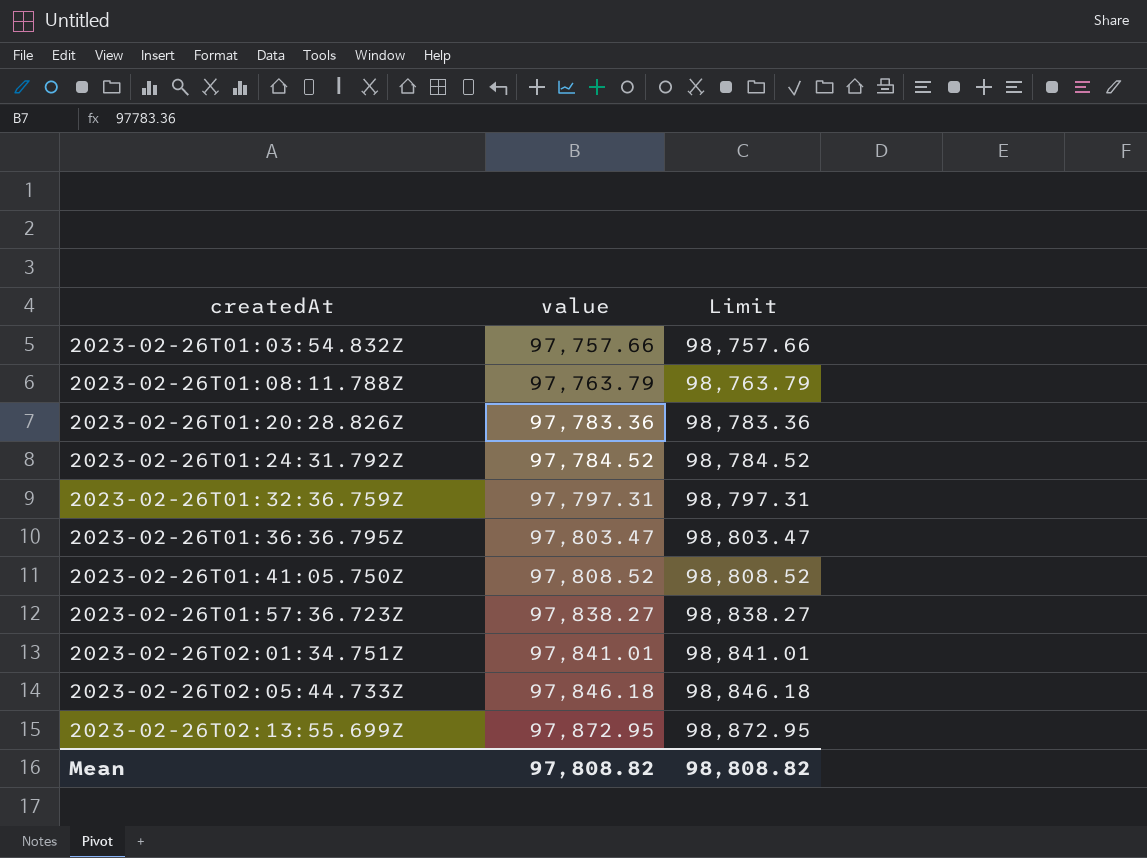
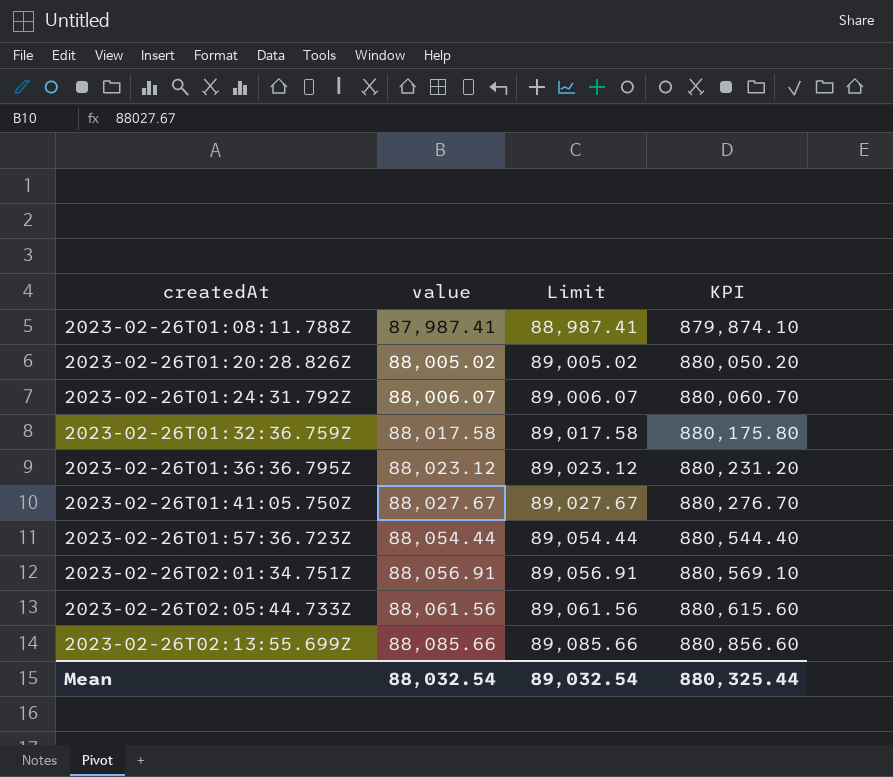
column KPI | formula: none -> [value] * 10
row 2023-02-26T01:03:54.832Z: 97,757.66 | 98,757.66 -> none
2023-02-26T01:08:11.788Z | value: 97,763.79 -> 87,987.41
2023-02-26T01:08:11.788Z | Limit: 98,763.79 -> 88,987.41
2023-02-26T01:20:28.826Z | value: 97,783.36 -> 88,005.02
2023-02-26T01:20:28.826Z | Limit: 98,783.36 -> 89,005.02
2023-02-26T01:24:31.792Z | value: 97,784.52 -> 88,006.07
2023-02-26T01:24:31.792Z | Limit: 98,784.52 -> 89,006.07
2023-02-26T01:32:36.759Z | value: 97,797.31 -> 88,017.58
2023-02-26T01:32:36.759Z | Limit: 98,797.31 -> 89,017.58
2023-02-26T01:36:36.795Z | value: 97,803.47 -> 88,023.12
2023-02-26T01:36:36.795Z | Limit: 98,803.47 -> 89,023.12
2023-02-26T01:41:05.750Z | value: 97,808.52 -> 88,027.67
2023-02-26T01:41:05.750Z | Limit: 98,808.52 -> 89,027.67
2023-02-26T01:57:36.723Z | value: 97,838.27 -> 88,054.44
2023-02-26T01:57:36.723Z | Limit: 98,838.27 -> 89,054.44
2023-02-26T02:01:34.751Z | value: 97,841.01 -> 88,056.91
2023-02-26T02:01:34.751Z | Limit: 98,841.01 -> 89,056.91
2023-02-26T02:05:44.733Z | value: 97,846.18 -> 88,061.56
2023-02-26T02:05:44.733Z | Limit: 98,846.18 -> 89,061.56
2023-02-26T02:13:55.699Z | value: 97,872.95 -> 88,085.66
2023-02-26T02:13:55.699Z | Limit: 98,872.95 -> 89,085.66
Mean | value: 97,808.82 -> 88,032.54
Mean | Limit: 98,808.82 -> 89,032.54

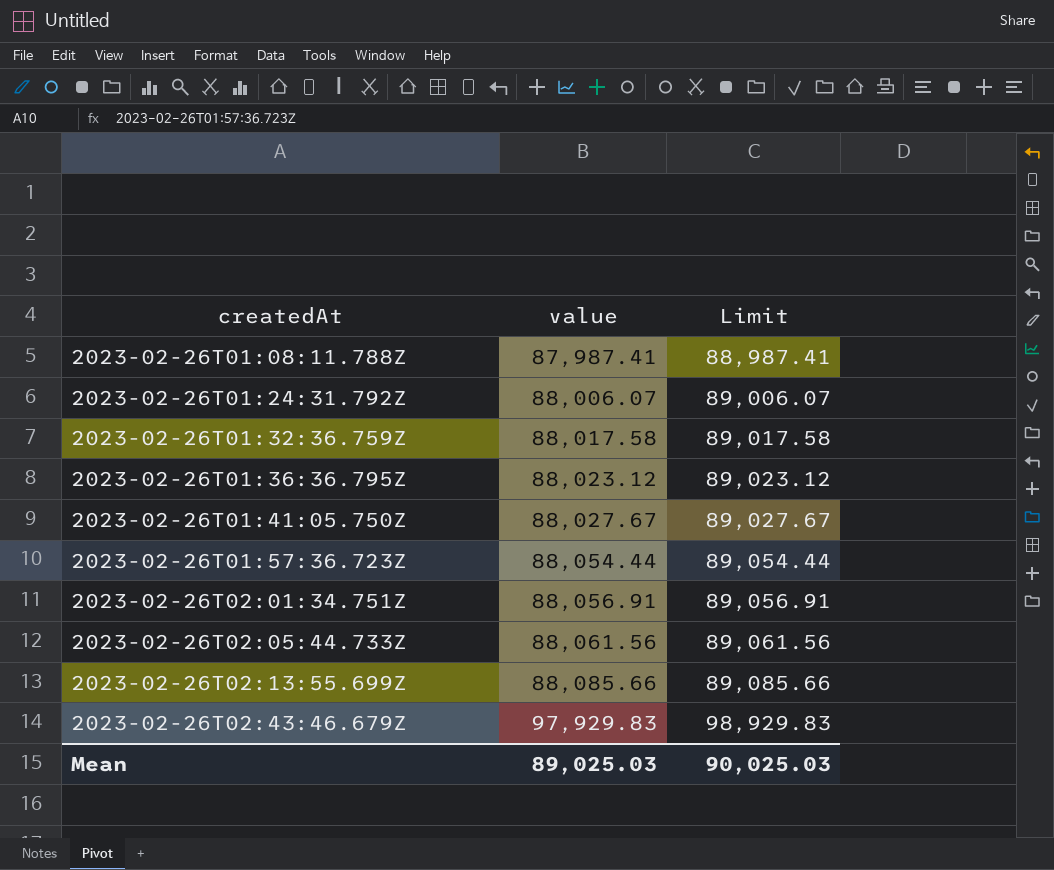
column KPI | formula: [value] * 10 -> none
row 2023-02-26T01:20:28.826Z: 88,005.02 | 89,005.02 | 880,050.20 -> none
row 2023-02-26T02:43:46.679Z: none -> 97,929.83 | 98,929.83
Mean | value: 88,032.54 -> 89,025.03
Mean | Limit: 89,032.54 -> 90,025.03

